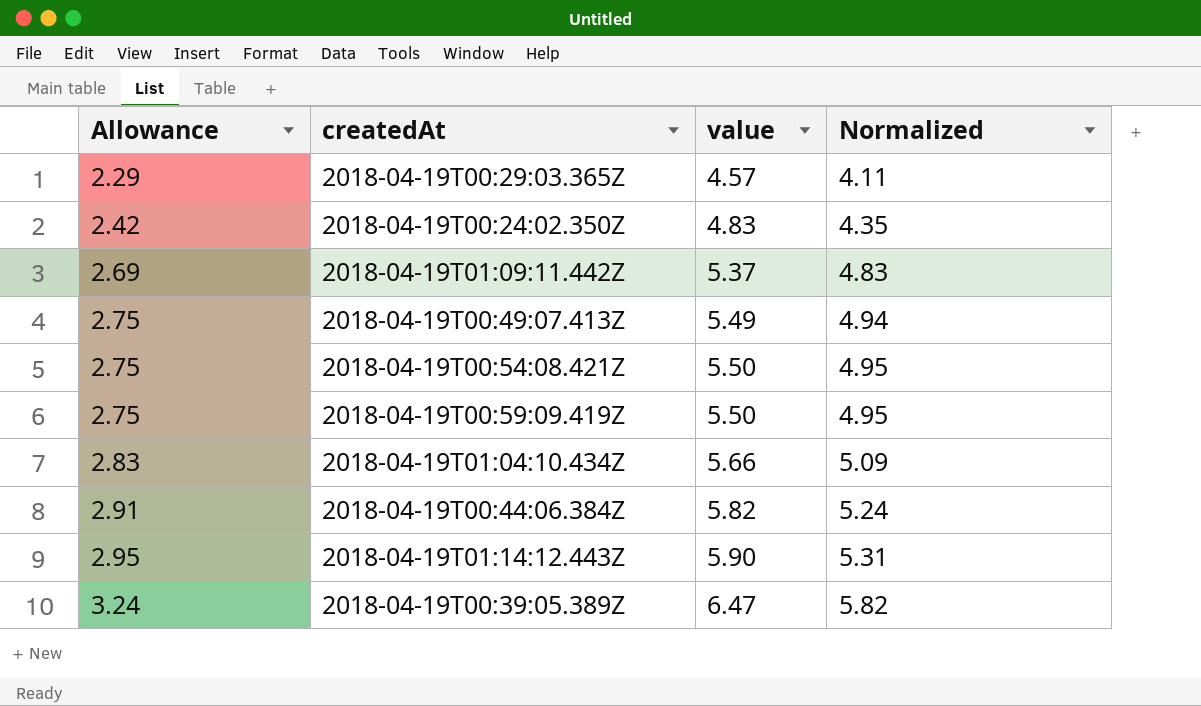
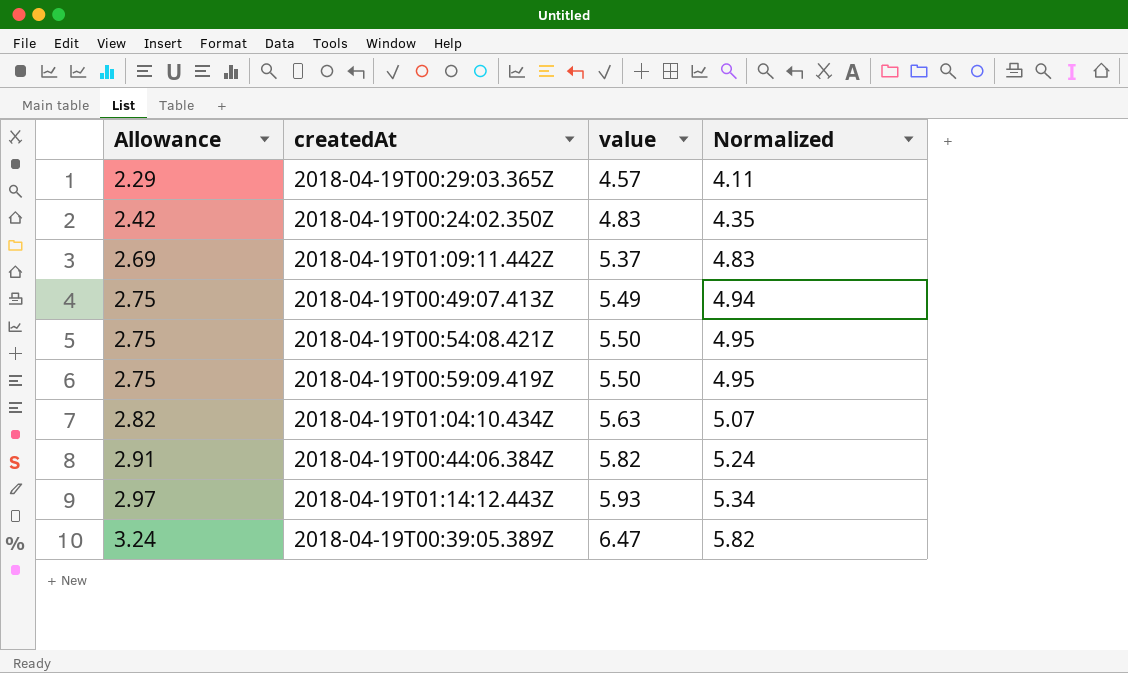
2018-04-19T01:04:10.434Z | Allowance: 2.83 -> 2.82
2018-04-19T01:04:10.434Z | value: 5.66 -> 5.63
2018-04-19T01:04:10.434Z | Normalized: 5.09 -> 5.07
2018-04-19T01:14:12.443Z | Allowance: 2.95 -> 2.97
2018-04-19T01:14:12.443Z | value: 5.90 -> 5.93
2018-04-19T01:14:12.443Z | Normalized: 5.31 -> 5.34

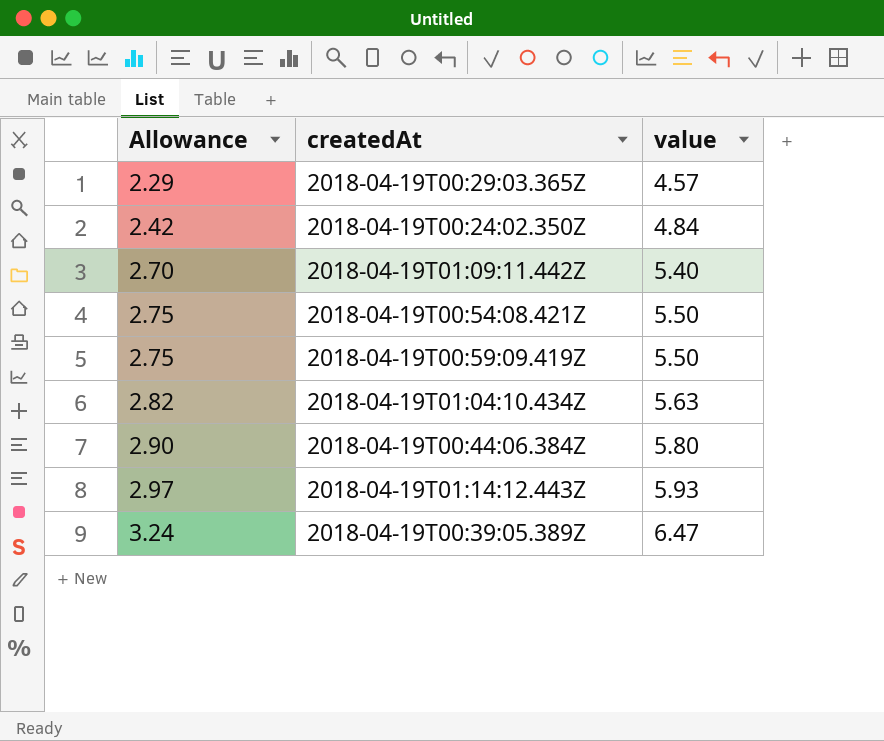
column Normalized | formula: [value] * 0.9 -> none
row 2018-04-19T00:49:07.413Z: 2.75 | 5.49 | 4.94 -> none
2018-04-19T00:24:02.350Z | value: 4.83 -> 4.84
2018-04-19T01:09:11.442Z | Allowance: 2.69 -> 2.70
2018-04-19T01:09:11.442Z | value: 5.37 -> 5.40
2018-04-19T00:44:06.384Z | Allowance: 2.91 -> 2.90
2018-04-19T00:44:06.384Z | value: 5.82 -> 5.80

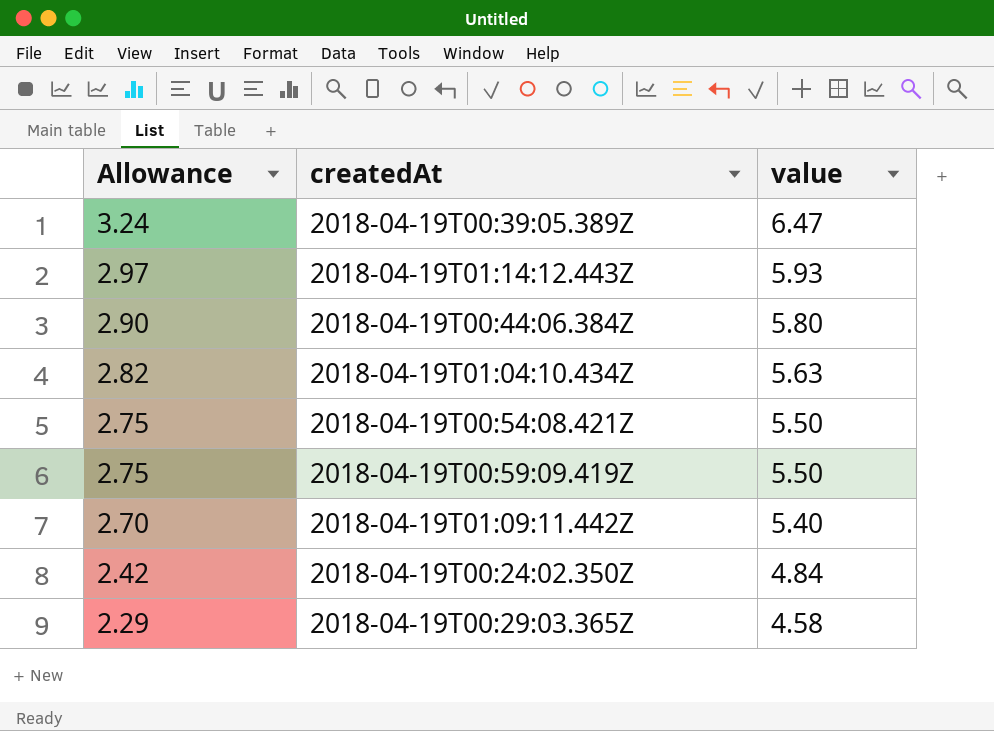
row order: Allowance ascending -> Allowance descending
2018-04-19T00:29:03.365Z | value: 4.57 -> 4.58

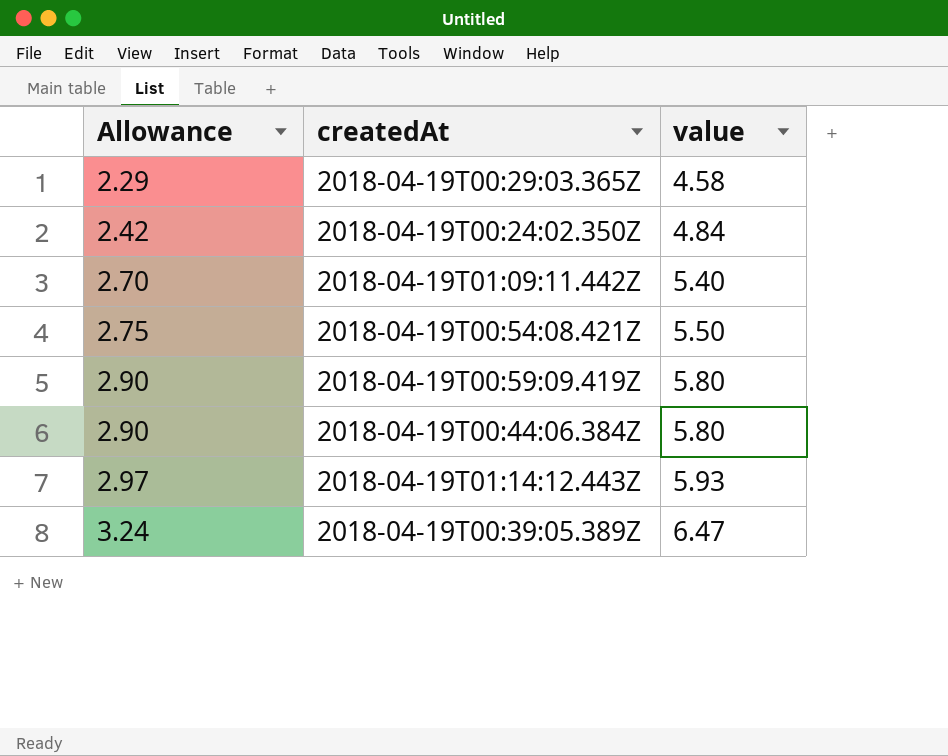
row order: Allowance descending -> Allowance ascending
row 2018-04-19T01:04:10.434Z: 2.82 | 5.63 -> none
2018-04-19T00:59:09.419Z | Allowance: 2.75 -> 2.90
2018-04-19T00:59:09.419Z | value: 5.50 -> 5.80

